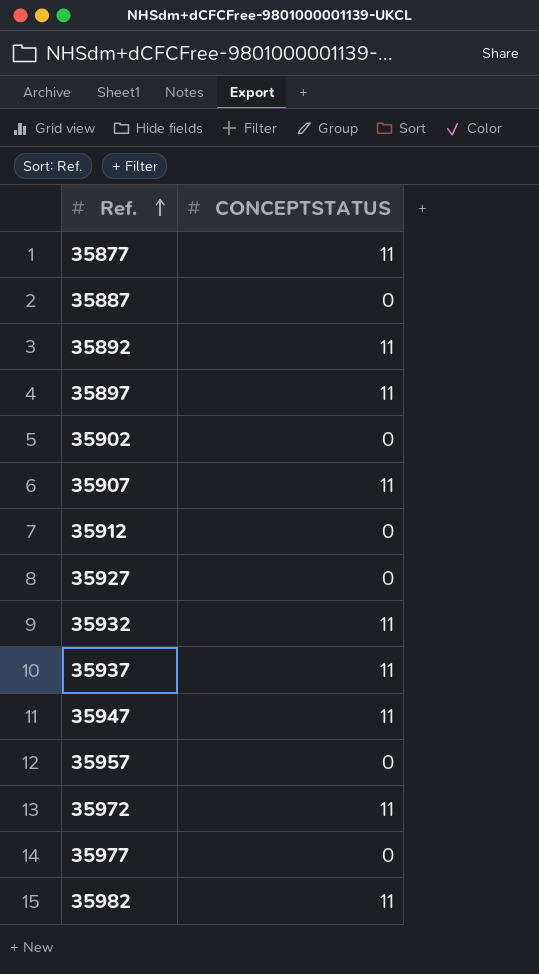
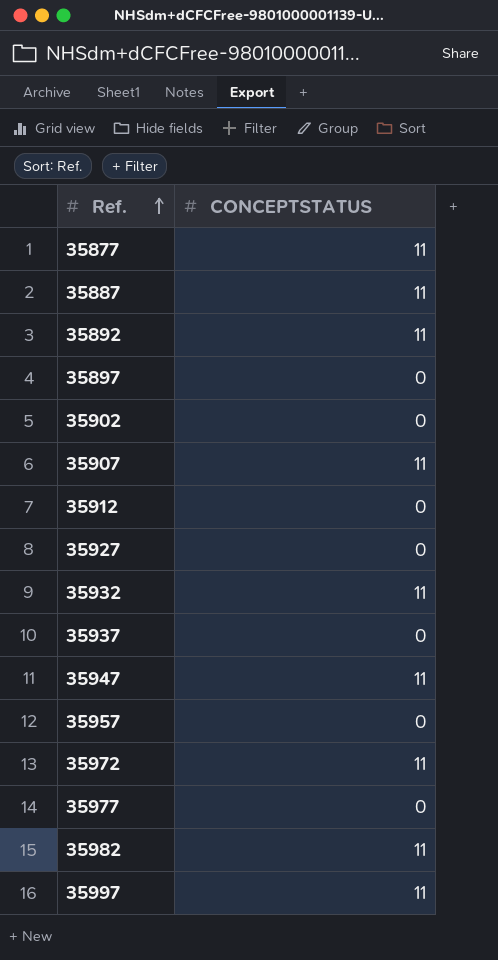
35887 | CONCEPTSTATUS: 0 -> 11
35897 | CONCEPTSTATUS: 11 -> 0
35937 | CONCEPTSTATUS: 11 -> 0
row 35997: none -> 11

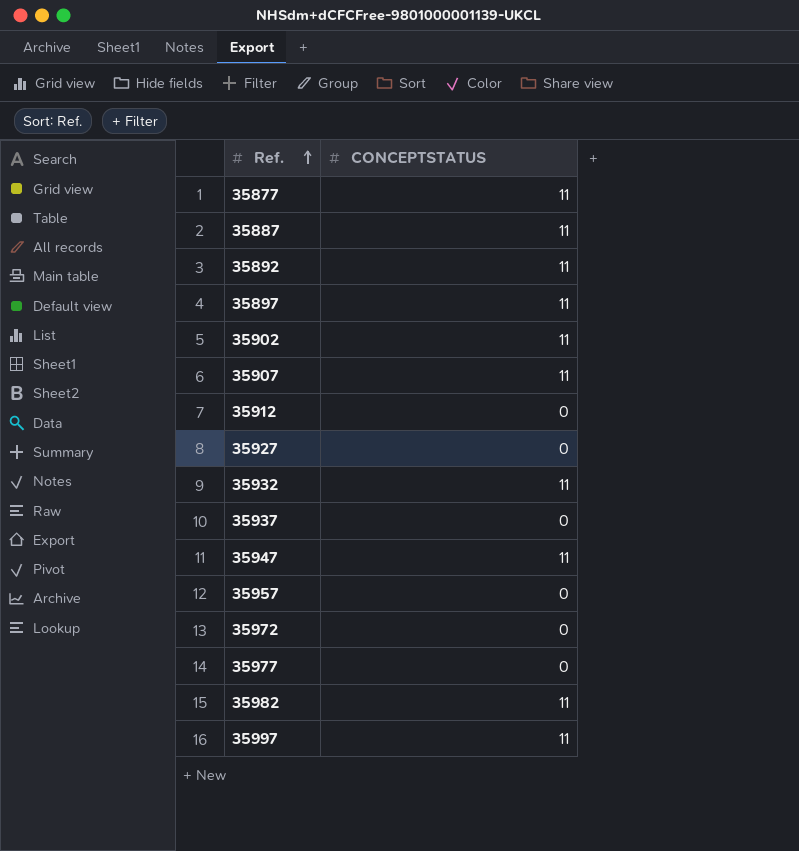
35897 | CONCEPTSTATUS: 0 -> 11
35902 | CONCEPTSTATUS: 0 -> 11
35972 | CONCEPTSTATUS: 11 -> 0

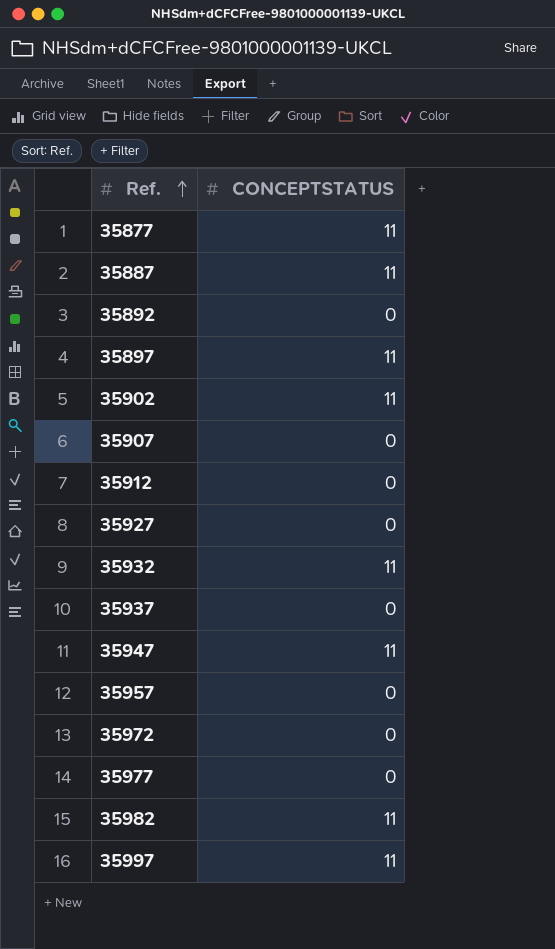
35892 | CONCEPTSTATUS: 11 -> 0
35907 | CONCEPTSTATUS: 11 -> 0

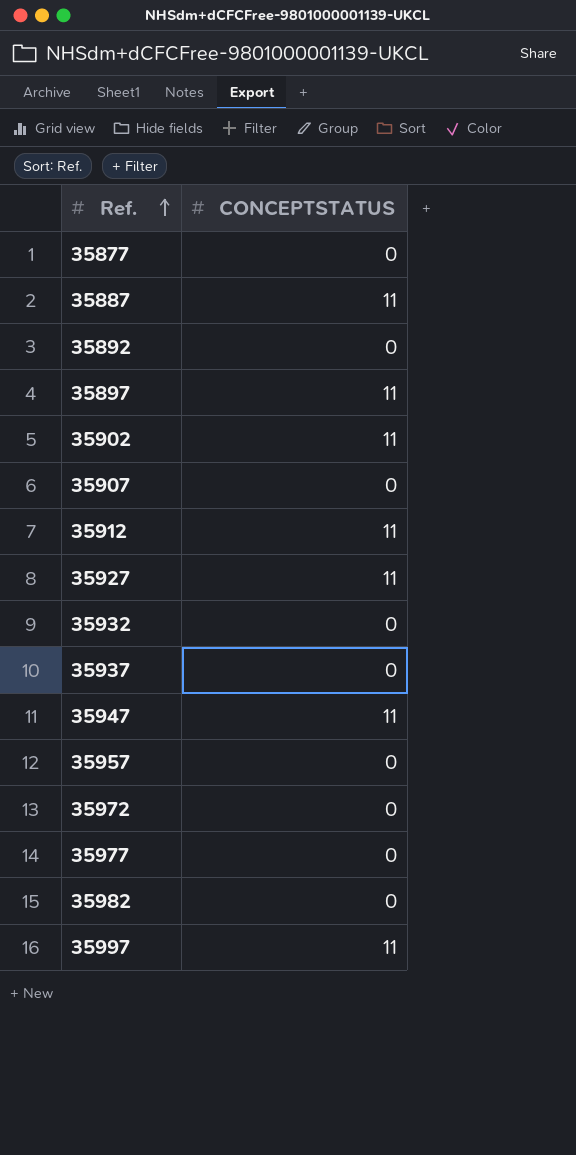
35877 | CONCEPTSTATUS: 11 -> 0
35912 | CONCEPTSTATUS: 0 -> 11
35927 | CONCEPTSTATUS: 0 -> 11
35932 | CONCEPTSTATUS: 11 -> 0
35982 | CONCEPTSTATUS: 11 -> 0

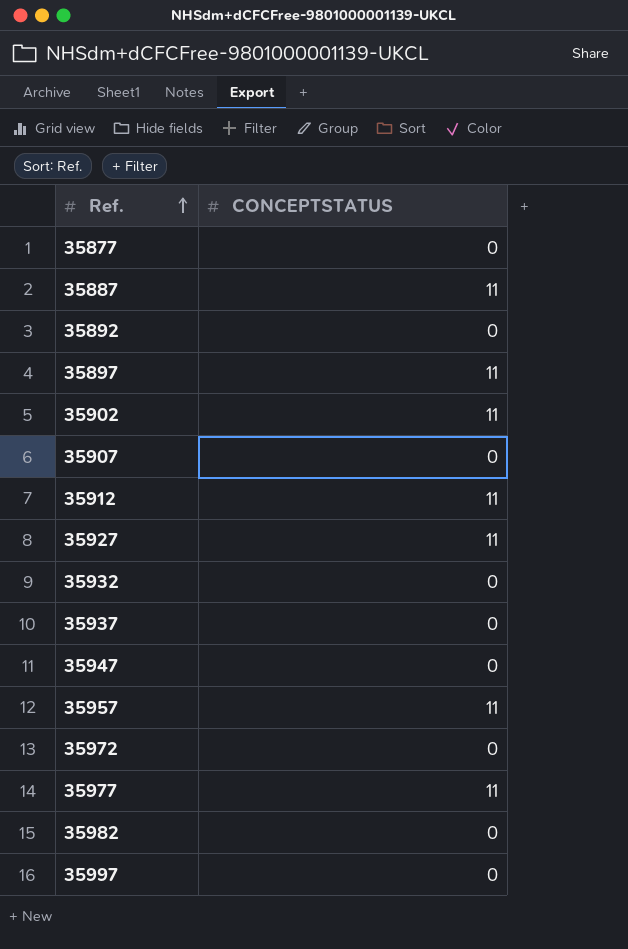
35947 | CONCEPTSTATUS: 11 -> 0
35957 | CONCEPTSTATUS: 0 -> 11
35977 | CONCEPTSTATUS: 0 -> 11
35997 | CONCEPTSTATUS: 11 -> 0

